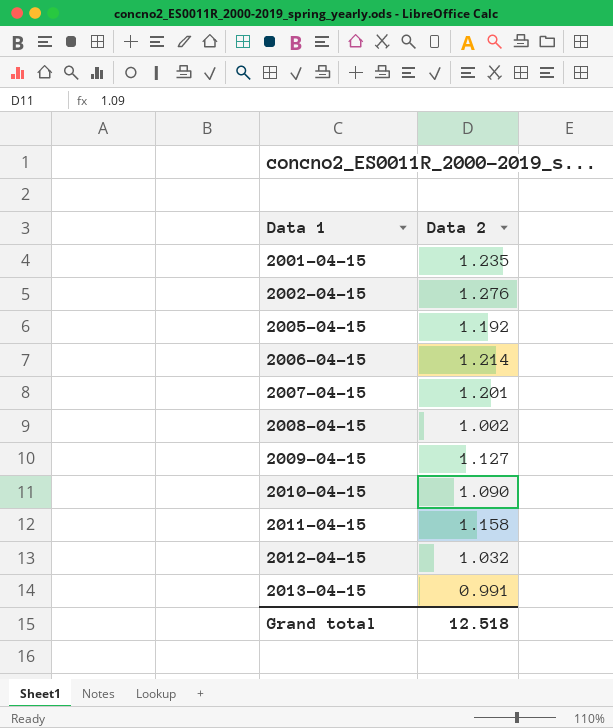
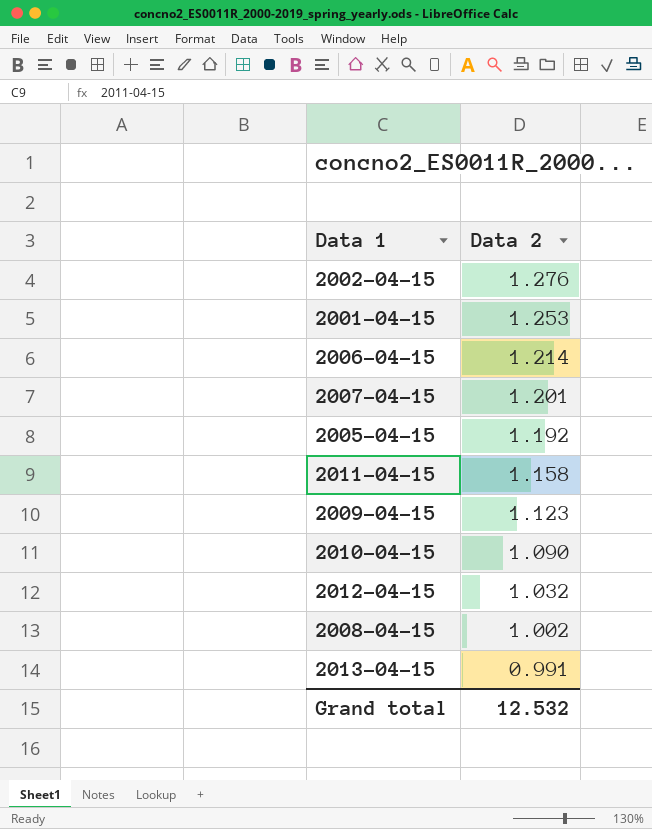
row order: Data 1 ascending -> Data 2 descending
2001-04-15 | Data 2: 1.235 -> 1.253
2009-04-15 | Data 2: 1.127 -> 1.123
Grand total | Data 2: 12.518 -> 12.532

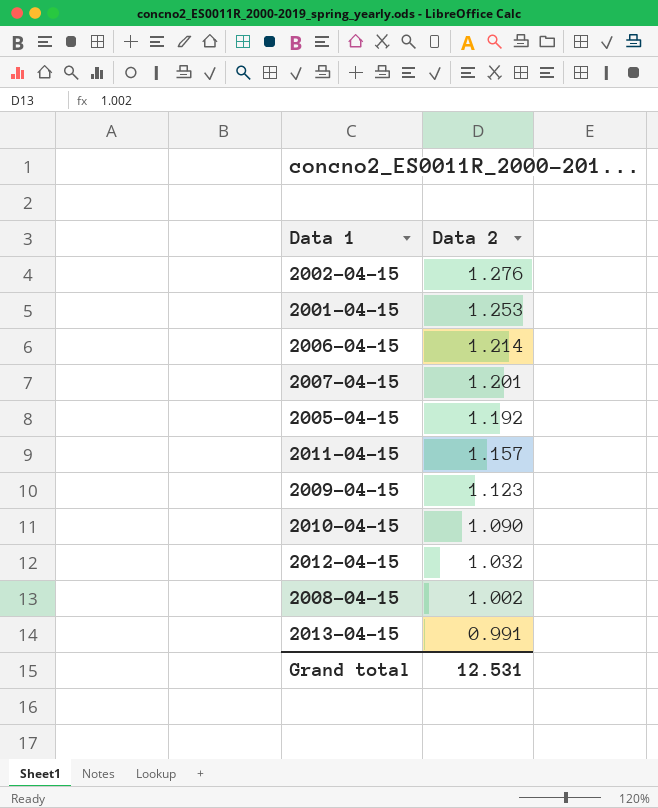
2011-04-15 | Data 2: 1.158 -> 1.157
Grand total | Data 2: 12.532 -> 12.531

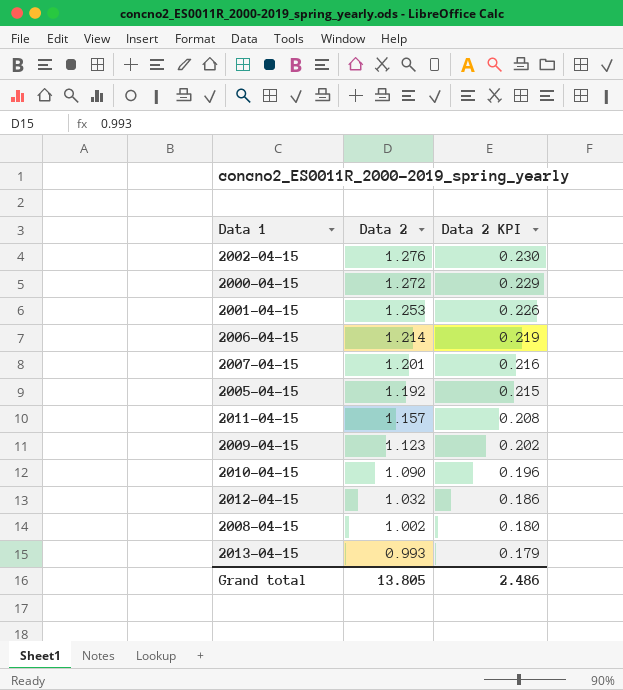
column Data 2 KPI | formula: none -> [Data 2] * 0.18
row 2000-04-15: none -> 1.272 | 0.229
2013-04-15 | Data 2: 0.991 -> 0.993
Grand total | Data 2: 12.531 -> 13.805

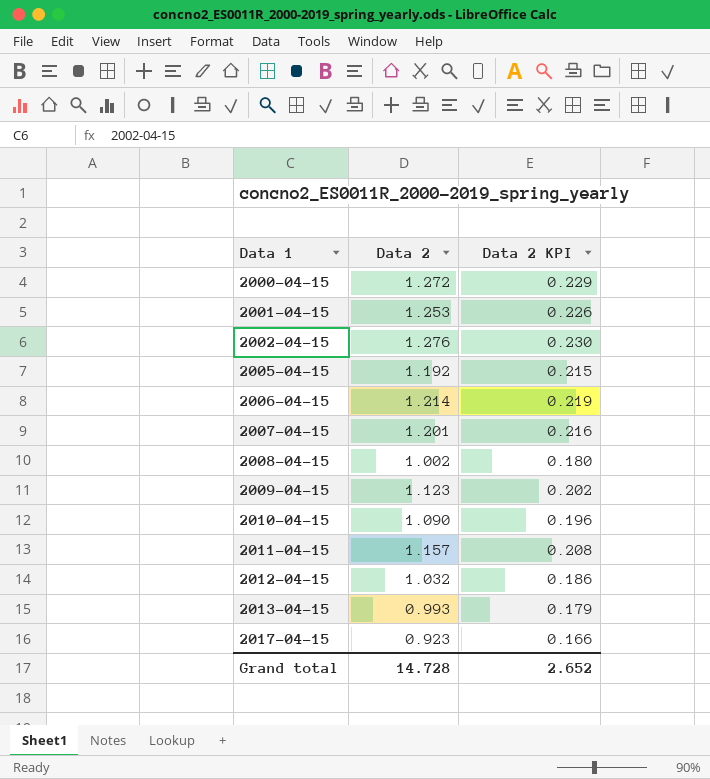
row order: Data 2 descending -> Data 1 ascending
row 2017-04-15: none -> 0.923 | 0.166
Grand total | Data 2: 13.805 -> 14.728
Grand total | Data 2 KPI: 2.486 -> 2.652

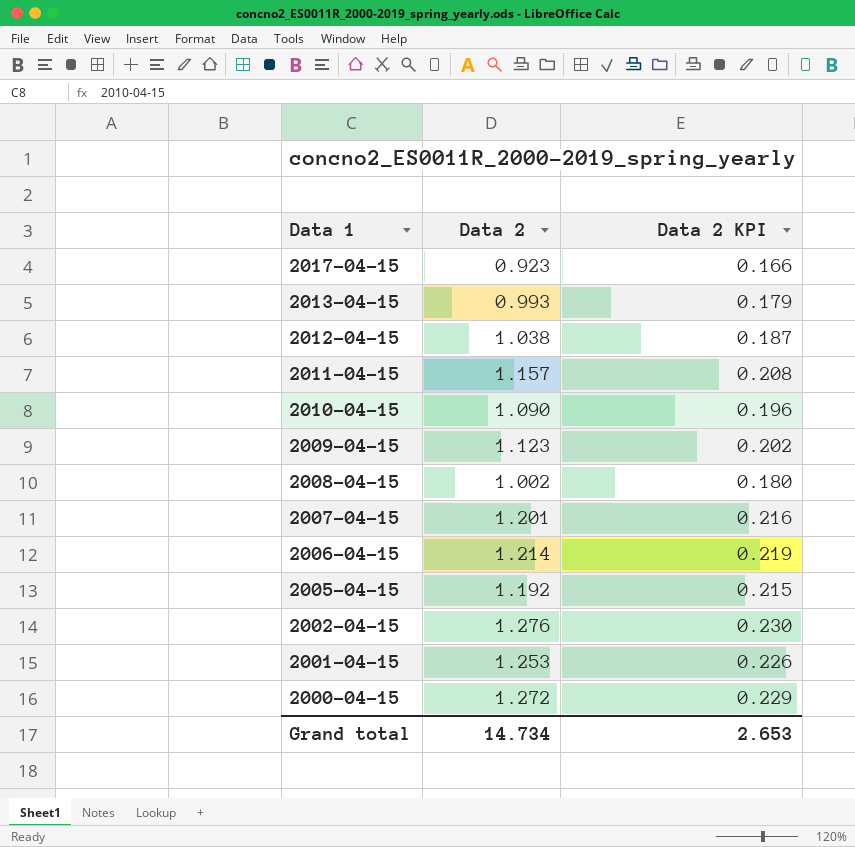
row order: Data 1 ascending -> Data 1 descending
2012-04-15 | Data 2: 1.032 -> 1.038
2012-04-15 | Data 2 KPI: 0.186 -> 0.187
Grand total | Data 2: 14.728 -> 14.734
Grand total | Data 2 KPI: 2.652 -> 2.653

